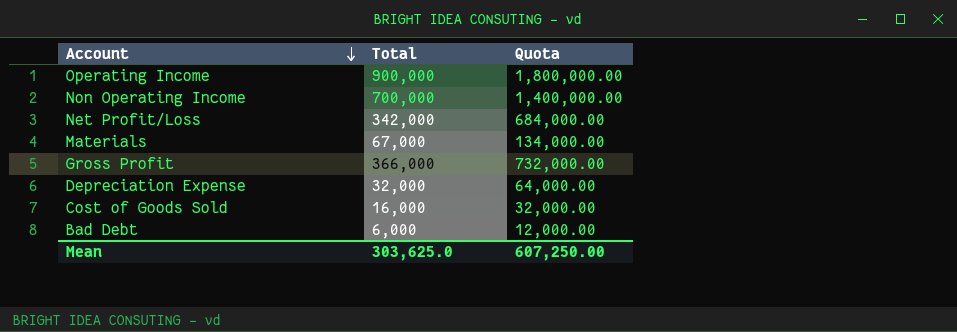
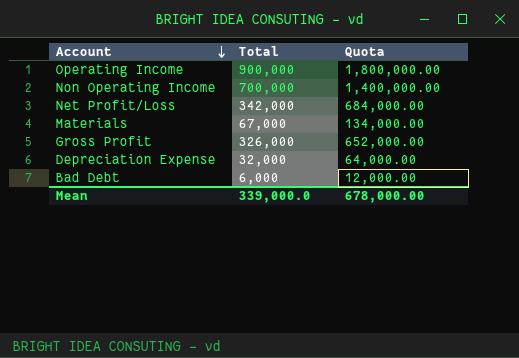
row Cost of Goods Sold: 16,000 | 32,000.00 -> none
Gross Profit | Total: 366,000 -> 326,000
Gross Profit | Quota: 732,000.00 -> 652,000.00
Mean | Total: 303,625.0 -> 339,000.0
Mean | Quota: 607,250.00 -> 678,000.00

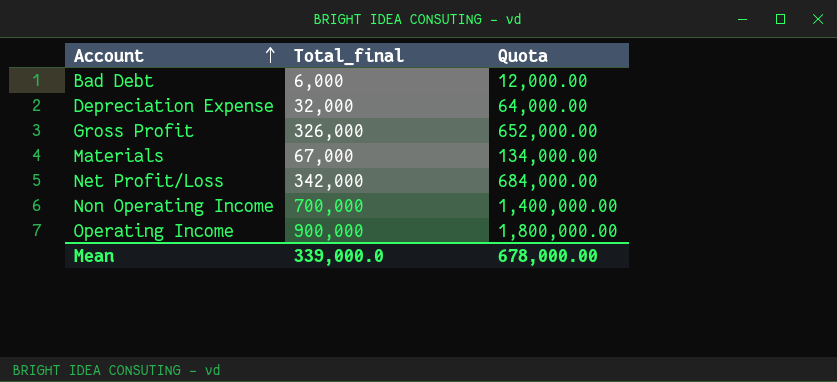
row order: Account descending -> Account ascending
column name: Total -> Total_final

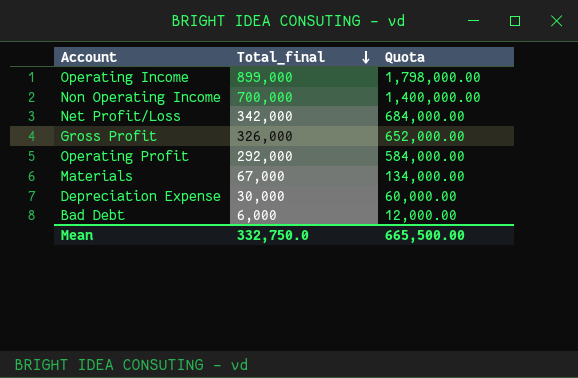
row order: Account ascending -> Total_final descending
Operating Income | Total_final: 900,000 -> 899,000
Operating Income | Quota: 1,800,000.00 -> 1,798,000.00
row Operating Profit: none -> 292,000 | 584,000.00
Depreciation Expense | Total_final: 32,000 -> 30,000
Depreciation Expense | Quota: 64,000.00 -> 60,000.00
Mean | Total_final: 339,000.0 -> 332,750.0
Mean | Quota: 678,000.00 -> 665,500.00

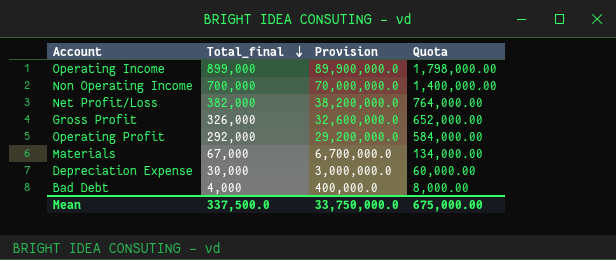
column Provision | formula: none -> [Total_final] * 100
Net Profit/Loss | Total_final: 342,000 -> 382,000
Net Profit/Loss | Quota: 684,000.00 -> 764,000.00
Bad Debt | Total_final: 6,000 -> 4,000
Bad Debt | Quota: 12,000.00 -> 8,000.00
Mean | Total_final: 332,750.0 -> 337,500.0
Mean | Quota: 665,500.00 -> 675,000.00

